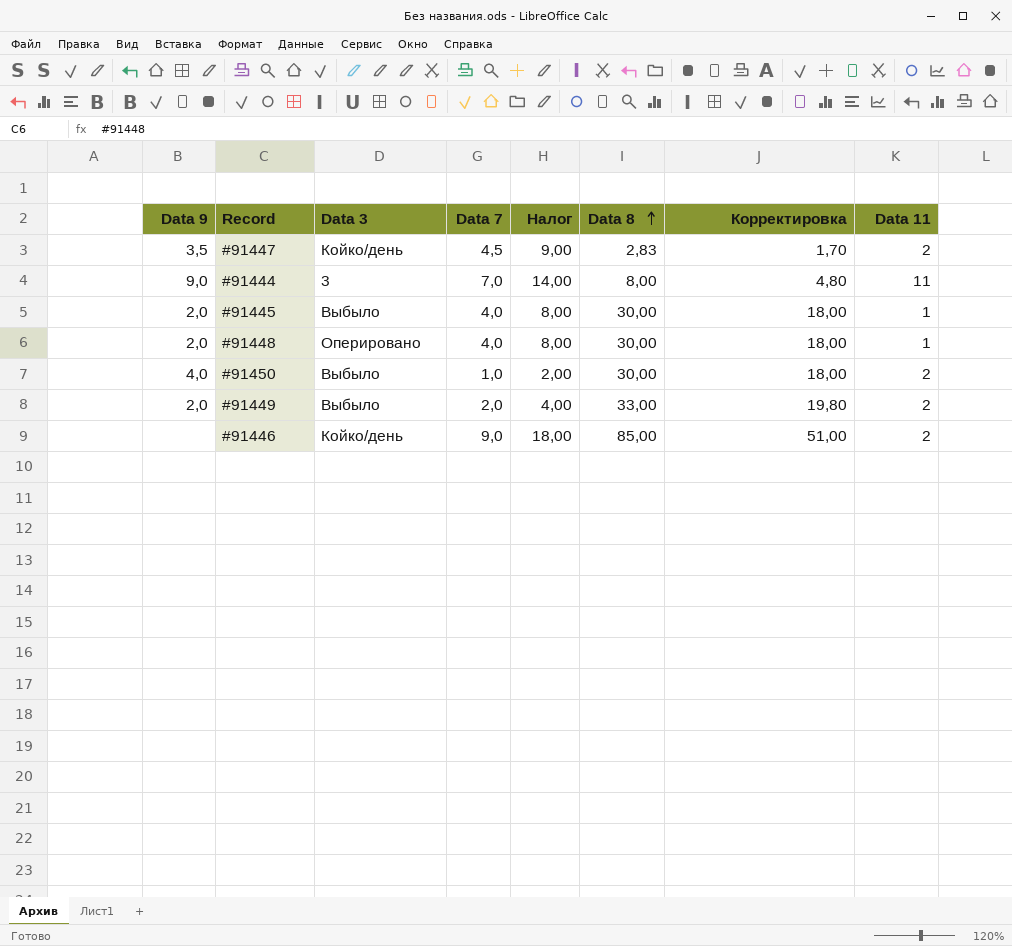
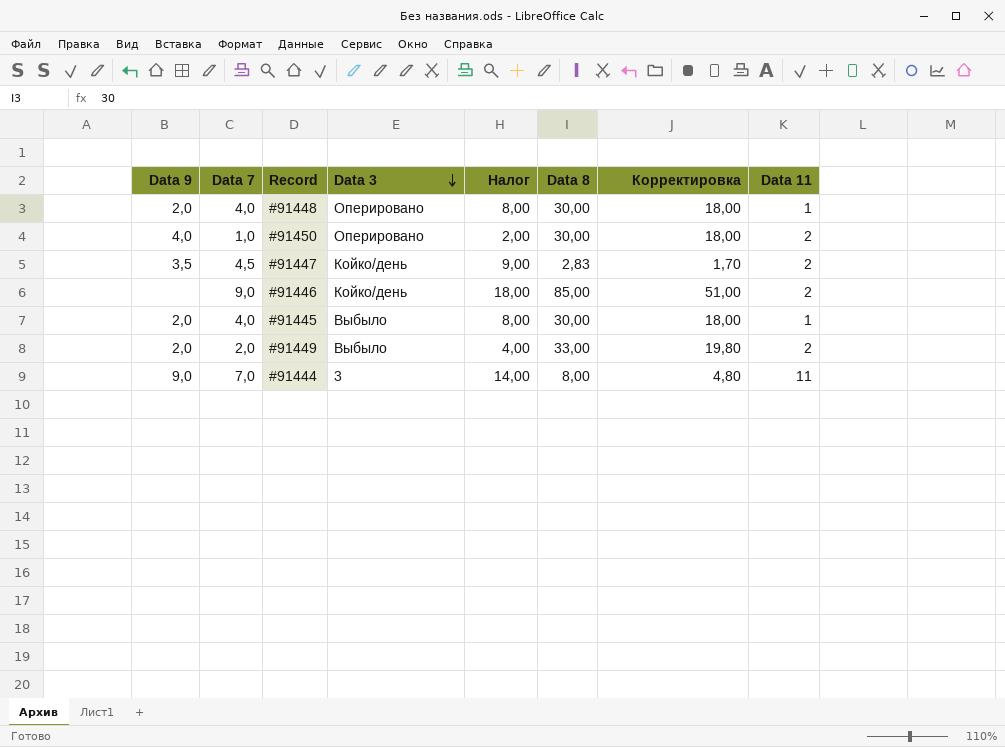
row order: Data 8 ascending -> Data 3 descending
column Data 7 | position: 4 -> 2
#91450 | Data 3: Выбыло -> Оперировано

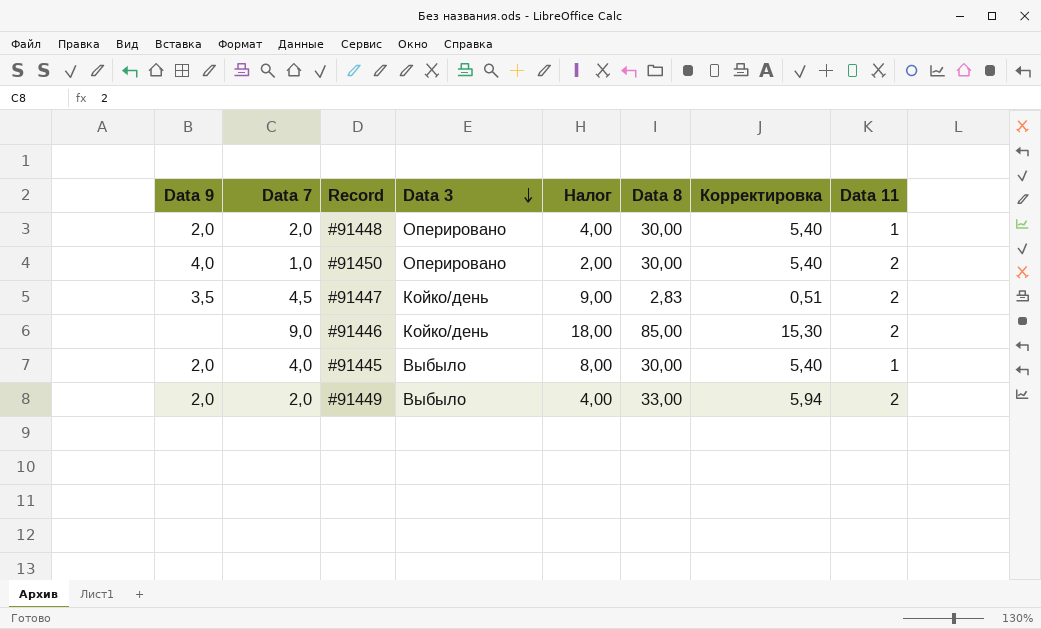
column Корректировка | formula: [Data 8] * 0,6 -> [Data 8] * 0,18
row #91444: 9,0 | 7,0 | 3 | 14,00 | 8,00 | 4,80 | 11 -> none
#91448 | Data 7: 4,0 -> 2,0
#91448 | Налог: 8,00 -> 4,00

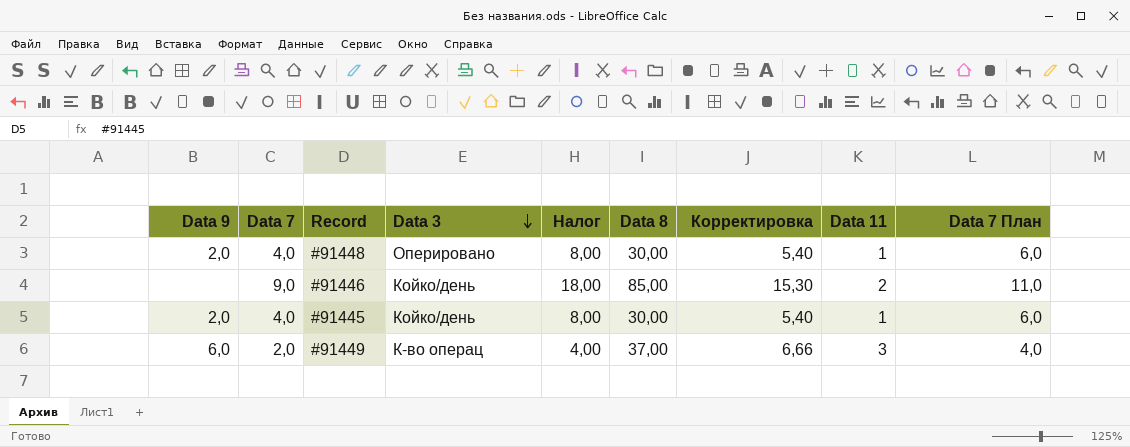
column Data 7 План | formula: none -> [Data 7] + 2
row #91450: 4,0 | 1,0 | Оперировано | 2,00 | 30,00 | 5,40 | 2 -> none
row #91447: 3,5 | 4,5 | Койко/день | 9,00 | 2,83 | 0,51 | 2 -> none
#91448 | Data 7: 2,0 -> 4,0
#91448 | Налог: 4,00 -> 8,00
#91445 | Data 3: Выбыло -> Койко/день
#91449 | Data 9: 2,0 -> 6,0
#91449 | Data 3: Выбыло -> К-во операц
#91449 | Data 8: 33,00 -> 37,00
#91449 | Корректировка: 5,94 -> 6,66
#91449 | Data 11: 2 -> 3

